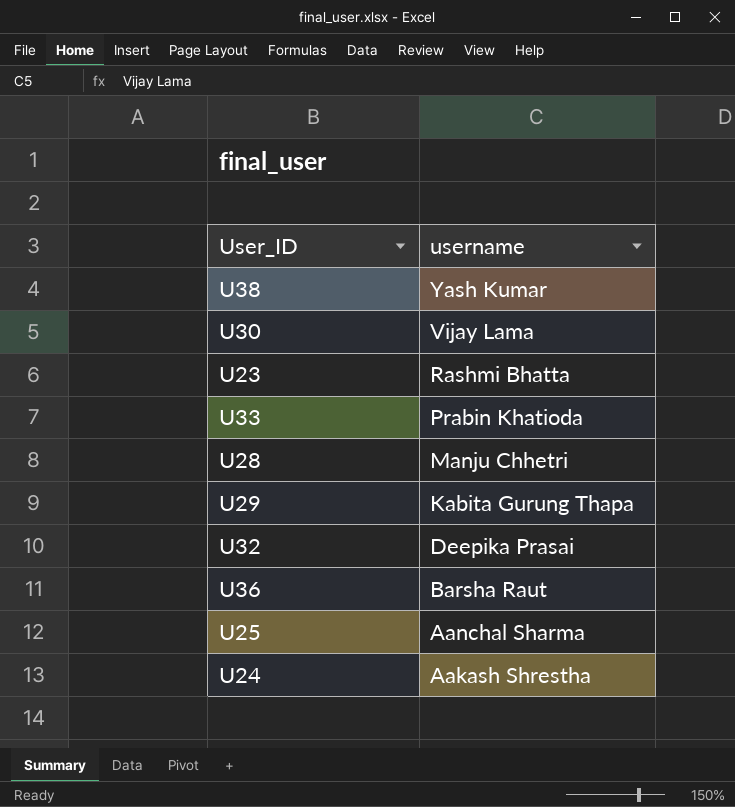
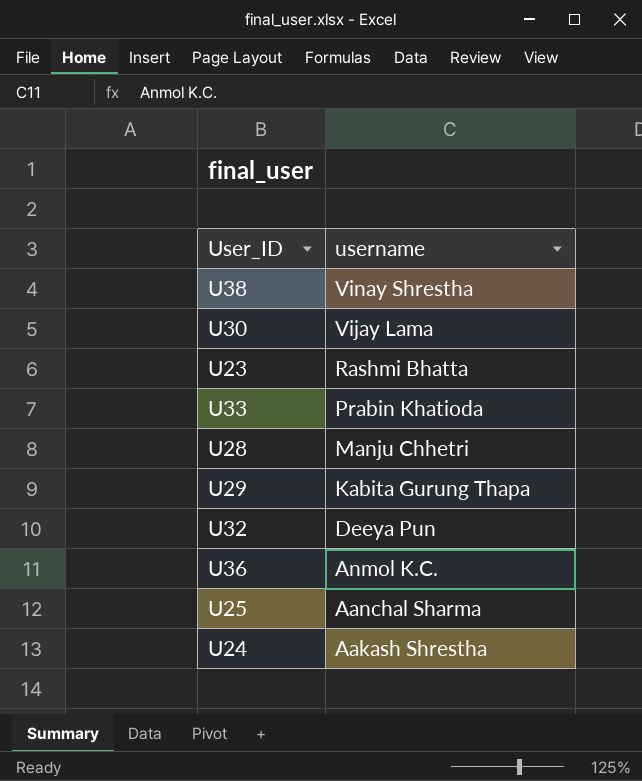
U38 | username: Yash Kumar -> Vinay Shrestha
U32 | username: Deepika Prasai -> Deeya Pun
U36 | username: Barsha Raut -> Anmol K.C.

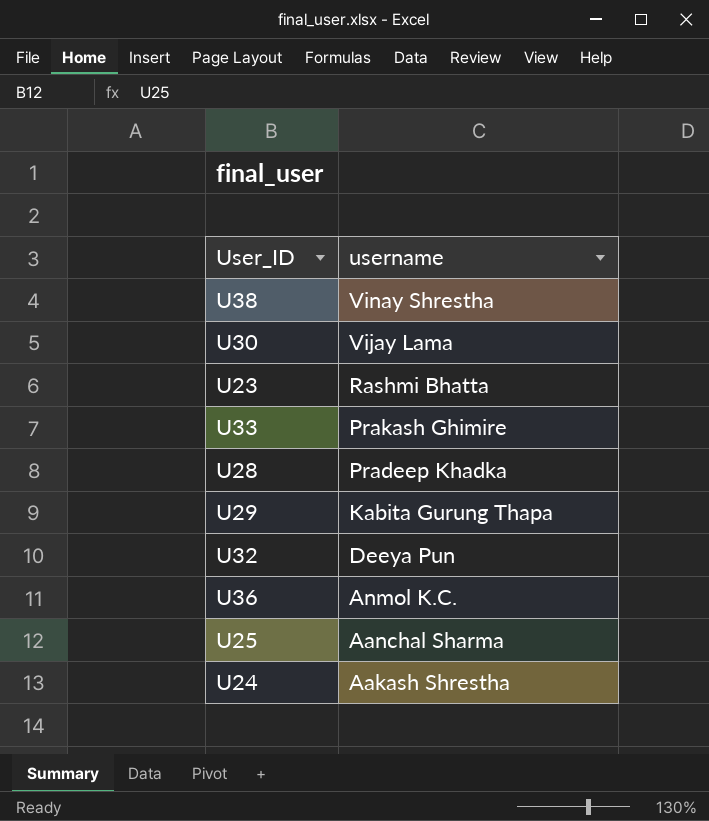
U33 | username: Prabin Khatioda -> Prakash Ghimire
U28 | username: Manju Chhetri -> Pradeep Khadka

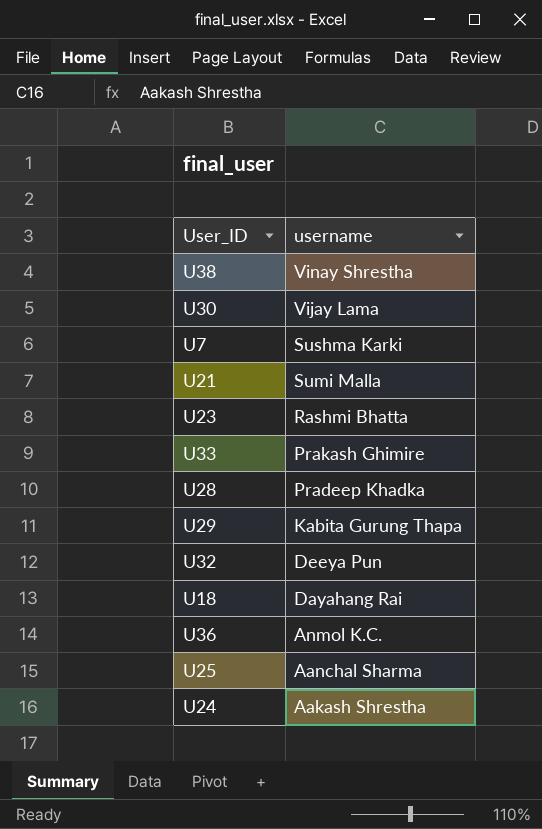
row U7: none -> Sushma Karki
row U21: none -> Sumi Malla
row U18: none -> Dayahang Rai

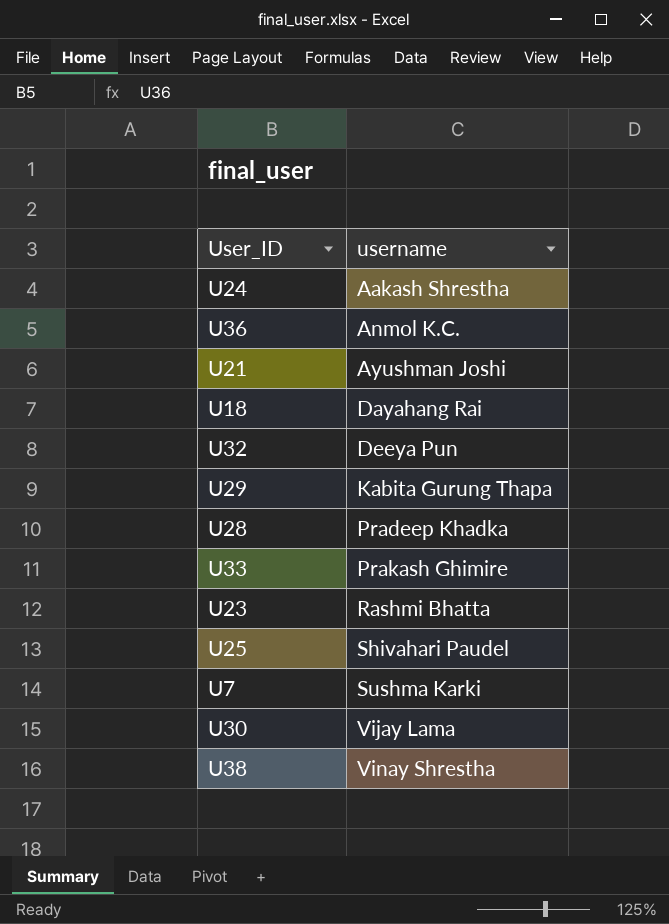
row order: username descending -> username ascending
U21 | username: Sumi Malla -> Ayushman Joshi
U25 | username: Aanchal Sharma -> Shivahari Paudel

